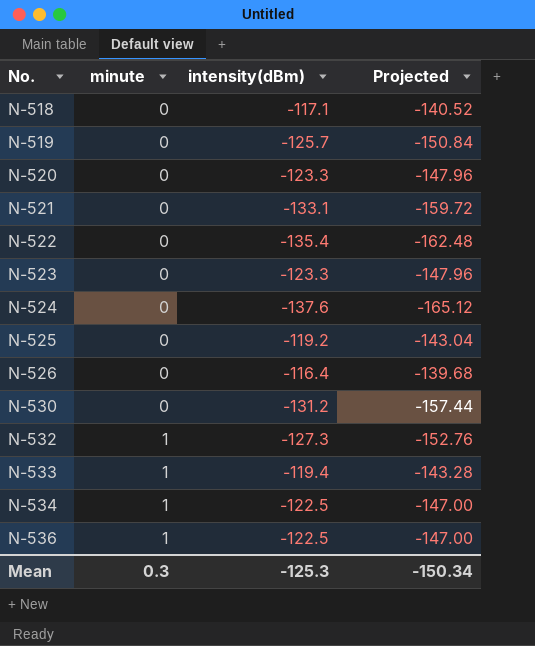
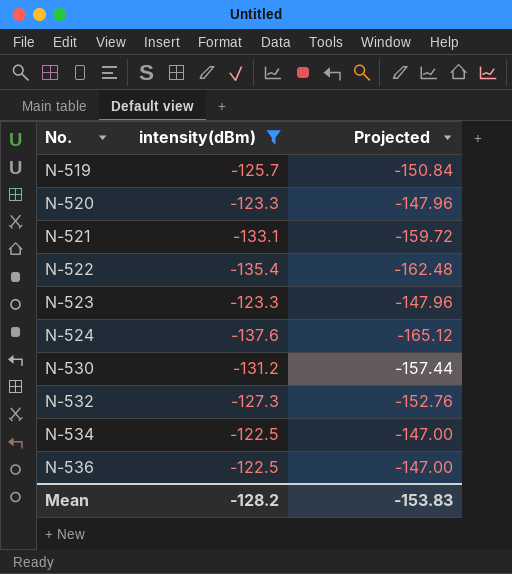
filter: none -> intensity(dBm) <= -122.5
column minute | position: 2 -> none
Mean | intensity(dBm): -125.3 -> -128.2
Mean | Projected: -150.34 -> -153.83

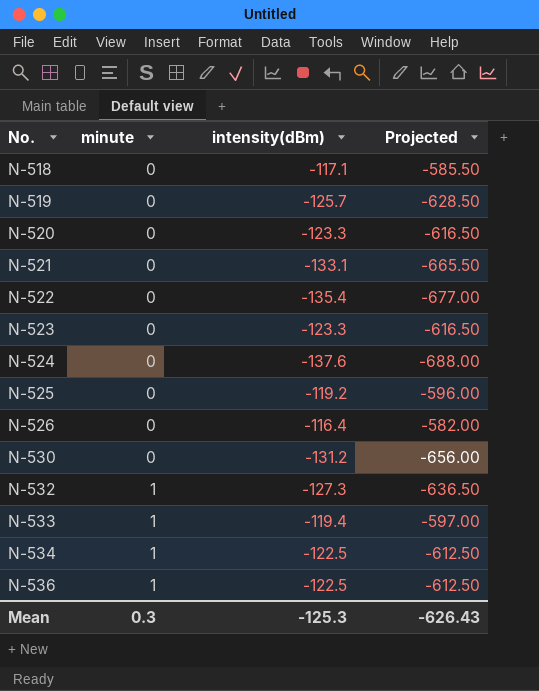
filter: intensity(dBm) <= -122.5 -> none
column minute | position: none -> 2
column Projected | formula: [intensity(dBm)] * 1.2 -> [intensity(dBm)] * 5
Mean | intensity(dBm): -128.2 -> -125.3
Mean | Projected: -153.83 -> -626.43

